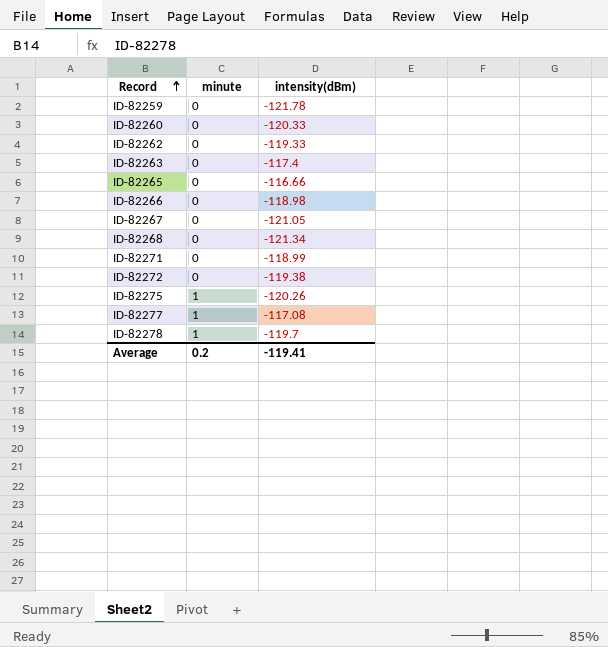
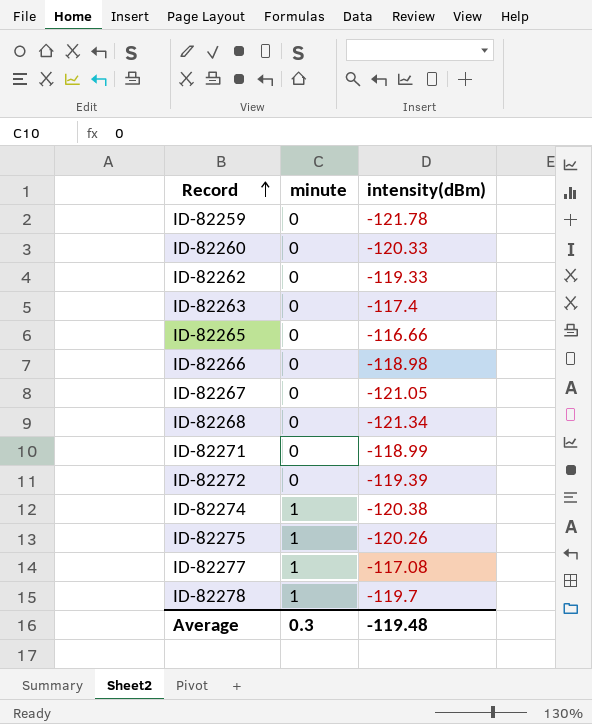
ID-82272 | intensity(dBm): -119.38 -> -119.39
row ID-82274: none -> 1 | -120.38
Average | minute: 0.2 -> 0.3
Average | intensity(dBm): -119.41 -> -119.48

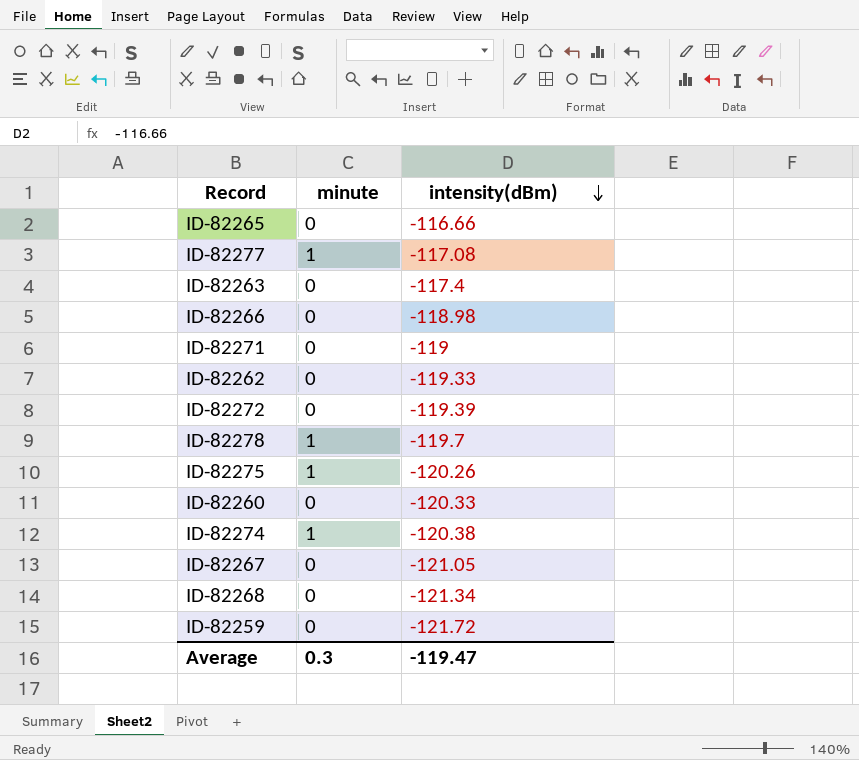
row order: Record ascending -> intensity(dBm) descending
ID-82271 | intensity(dBm): -118.99 -> -119
ID-82259 | intensity(dBm): -121.78 -> -121.72
Average | intensity(dBm): -119.48 -> -119.47

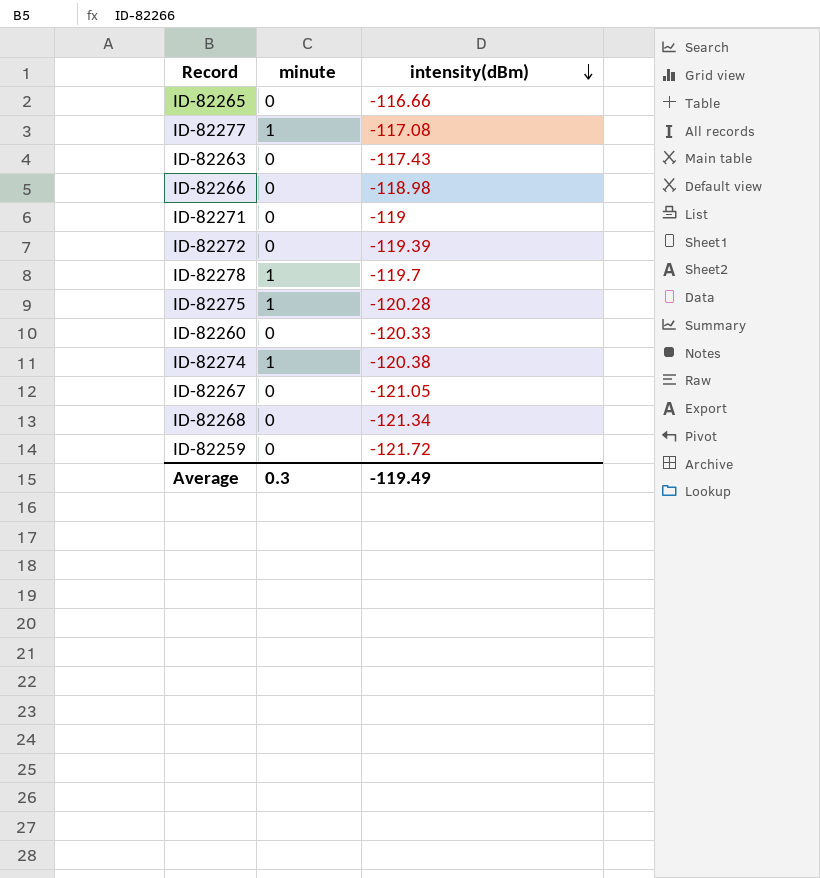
row ID-82262: 0 | -119.33 -> none
ID-82263 | intensity(dBm): -117.4 -> -117.43
ID-82275 | intensity(dBm): -120.26 -> -120.28
Average | intensity(dBm): -119.47 -> -119.49

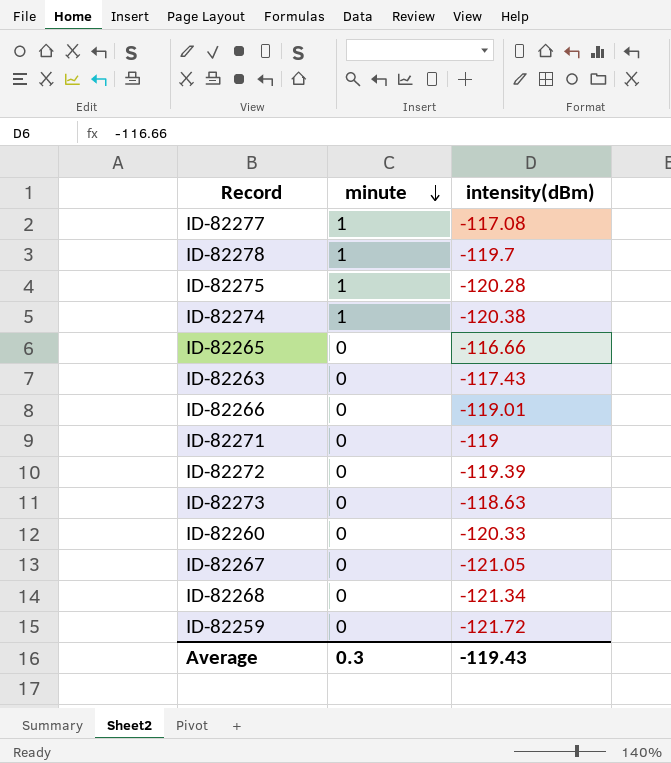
row order: intensity(dBm) descending -> minute descending
ID-82266 | intensity(dBm): -118.98 -> -119.01
row ID-82273: none -> 0 | -118.63
Average | intensity(dBm): -119.49 -> -119.43

